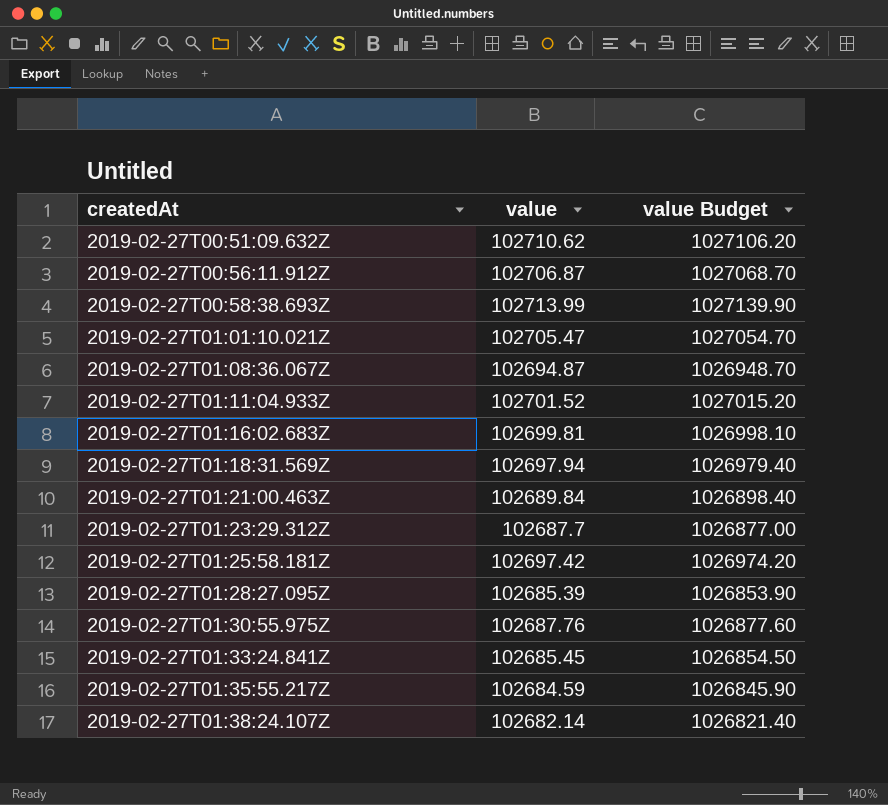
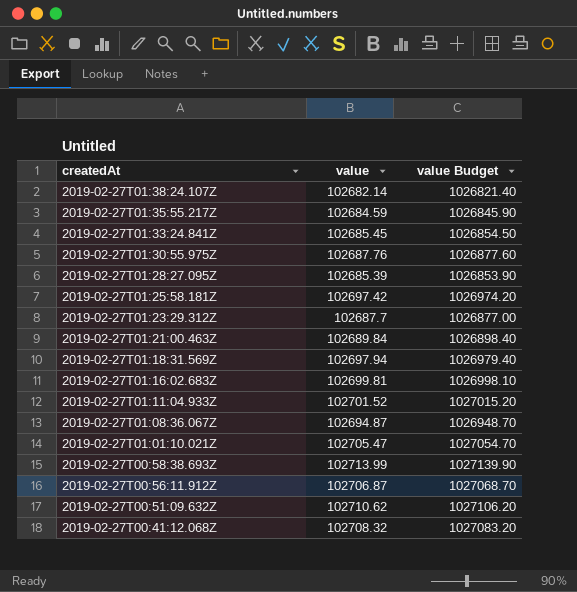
row order: createdAt ascending -> createdAt descending
row 2019-02-27T00:41:12.068Z: none -> 102708.32 | 1027083.20

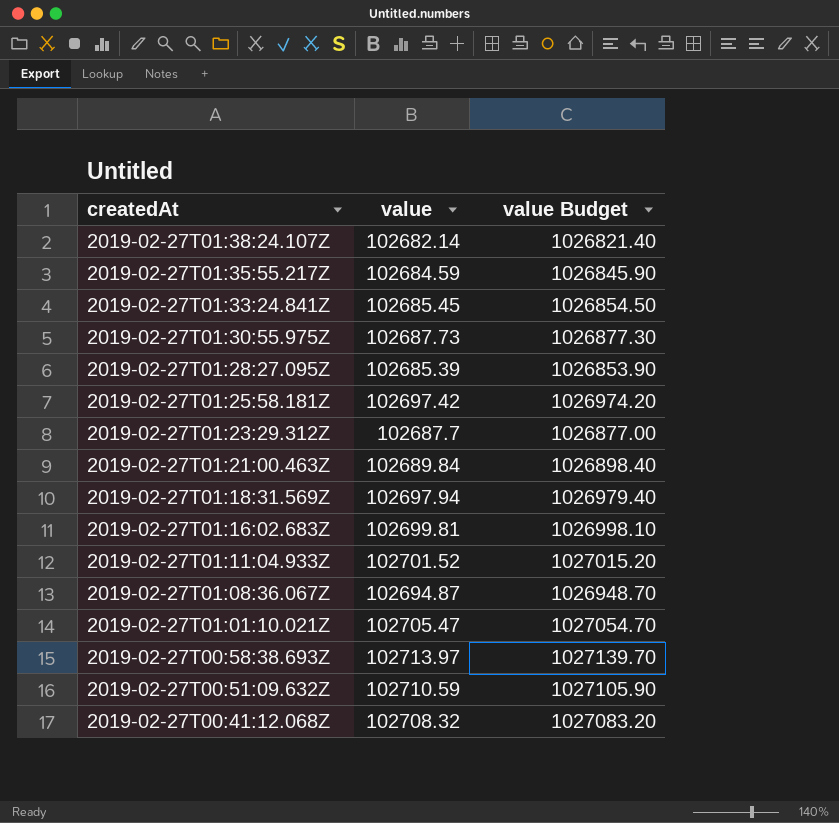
row 2019-02-27T00:56:11.912Z: 102706.87 | 1027068.70 -> none
2019-02-27T01:30:55.975Z | value: 102687.76 -> 102687.73
2019-02-27T01:30:55.975Z | value Budget: 1026877.60 -> 1026877.30
2019-02-27T00:58:38.693Z | value: 102713.99 -> 102713.97
2019-02-27T00:58:38.693Z | value Budget: 1027139.90 -> 1027139.70
2019-02-27T00:51:09.632Z | value: 102710.62 -> 102710.59
2019-02-27T00:51:09.632Z | value Budget: 1027106.20 -> 1027105.90

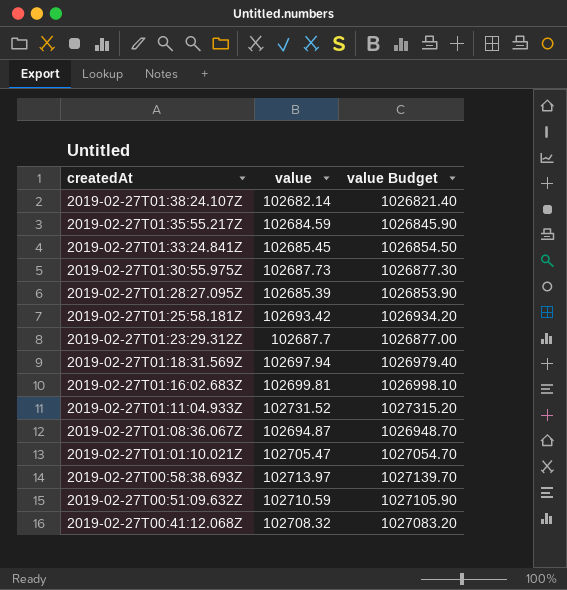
row 2019-02-27T01:21:00.463Z: 102689.84 | 1026898.40 -> none
2019-02-27T01:25:58.181Z | value: 102697.42 -> 102693.42
2019-02-27T01:25:58.181Z | value Budget: 1026974.20 -> 1026934.20
2019-02-27T01:11:04.933Z | value: 102701.52 -> 102731.52
2019-02-27T01:11:04.933Z | value Budget: 1027015.20 -> 1027315.20

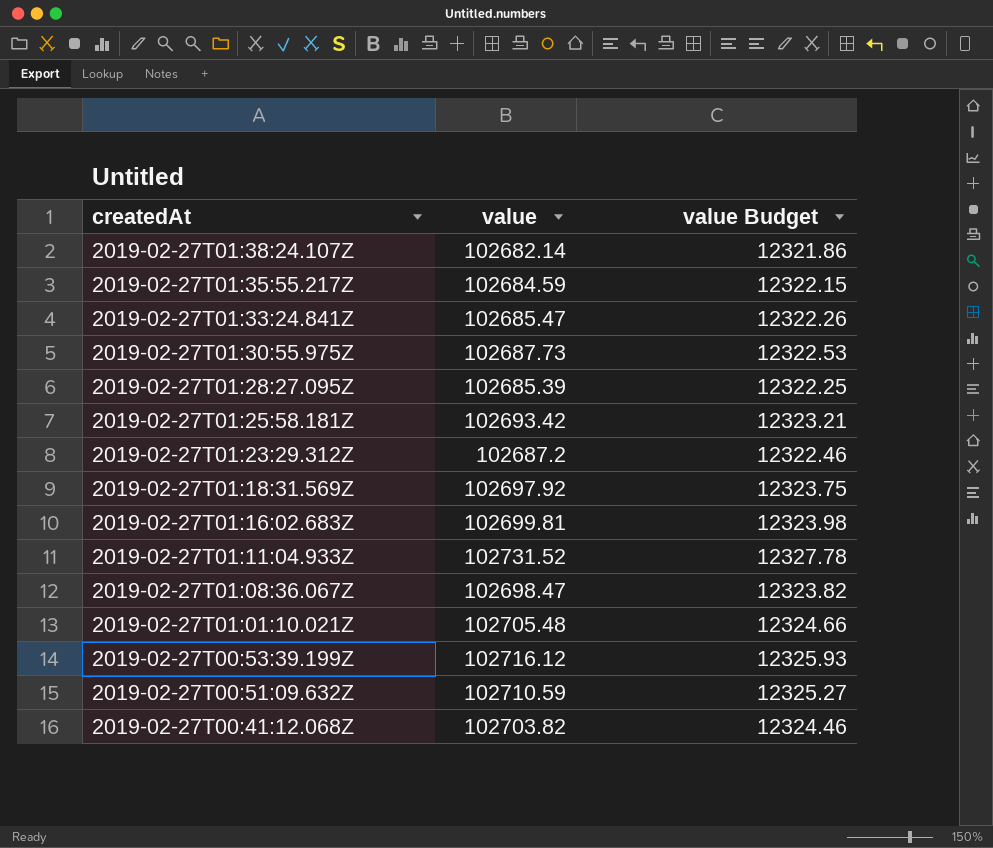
column value Budget | formula: [value] * 10 -> [value] * 0.12
row 2019-02-27T00:58:38.693Z: 102713.97 | 1027139.70 -> none
2019-02-27T01:33:24.841Z | value: 102685.45 -> 102685.47
2019-02-27T01:23:29.312Z | value: 102687.7 -> 102687.2
2019-02-27T01:18:31.569Z | value: 102697.94 -> 102697.92
2019-02-27T01:08:36.067Z | value: 102694.87 -> 102698.47
2019-02-27T01:01:10.021Z | value: 102705.47 -> 102705.48
row 2019-02-27T00:53:39.199Z: none -> 102716.12 | 12325.93
2019-02-27T00:41:12.068Z | value: 102708.32 -> 102703.82

